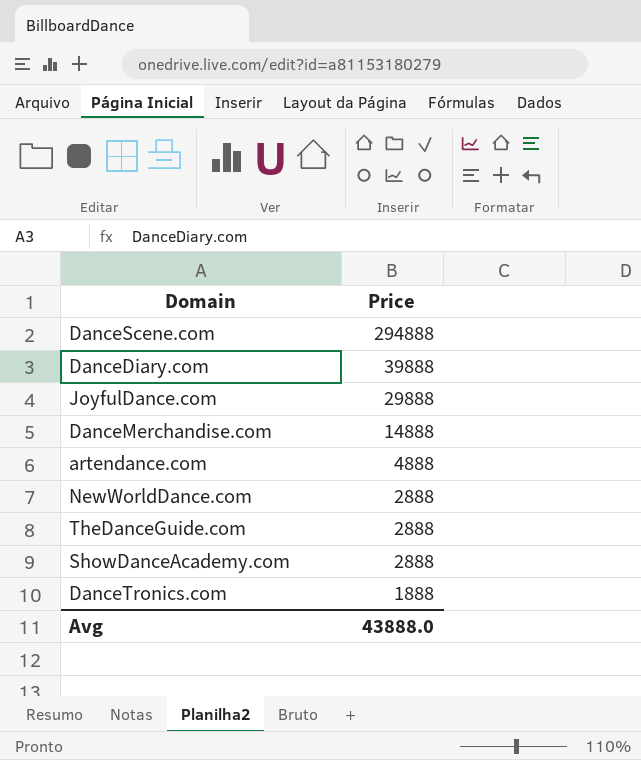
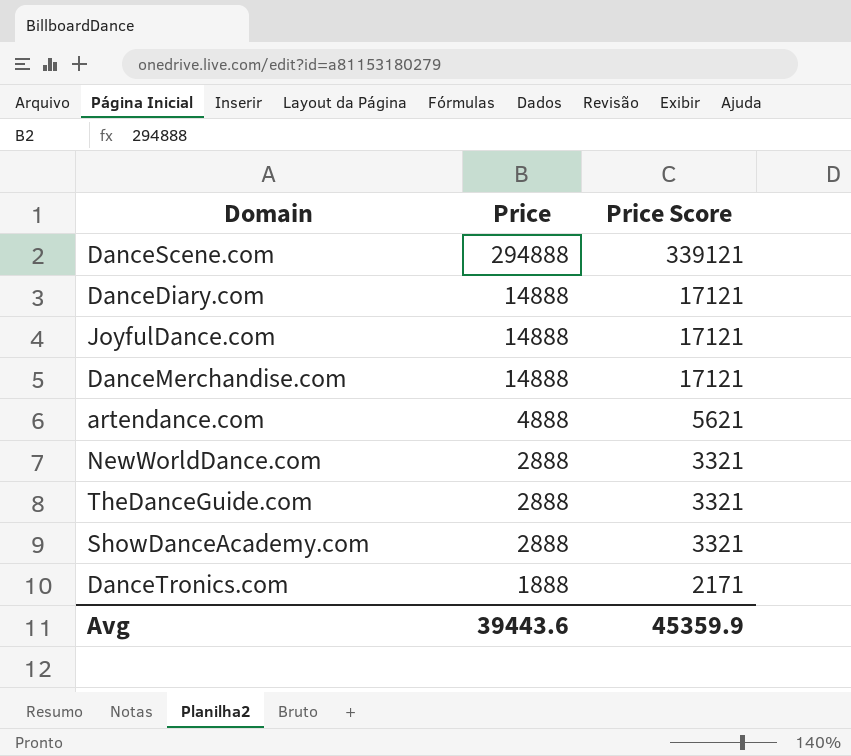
column Price Score | formula: none -> [Price] * 1.15
DanceDiary.com | Price: 39888 -> 14888
JoyfulDance.com | Price: 29888 -> 14888
Avg | Price: 43888.0 -> 39443.6

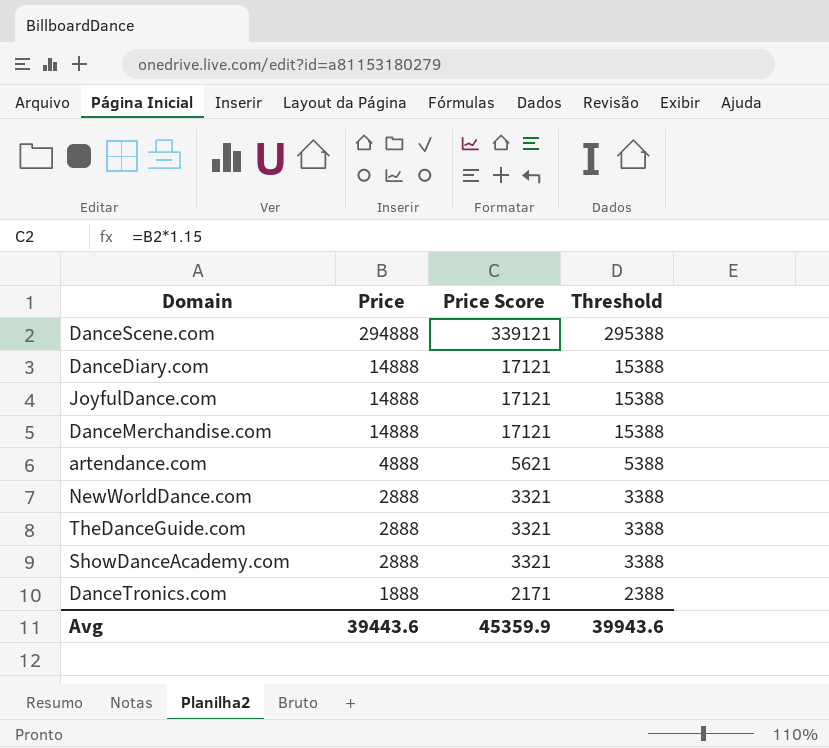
column Threshold | formula: none -> [Price] + 500

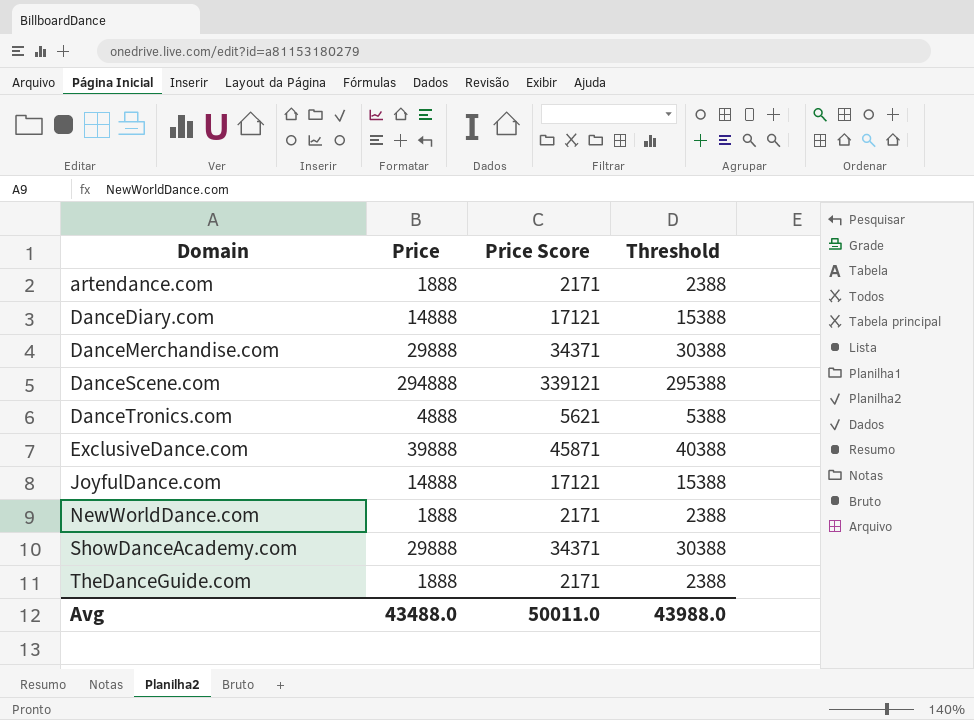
row order: Price descending -> Domain ascending
artendance.com | Price: 4888 -> 1888
artendance.com | Price Score: 5621 -> 2171
artendance.com | Threshold: 5388 -> 2388
DanceMerchandise.com | Price: 14888 -> 29888
DanceMerchandise.com | Price Score: 17121 -> 34371
DanceMerchandise.com | Threshold: 15388 -> 30388
DanceTronics.com | Price: 1888 -> 4888
DanceTronics.com | Price Score: 2171 -> 5621
DanceTronics.com | Threshold: 2388 -> 5388
row ExclusiveDance.com: none -> 39888 | 45871 | 40388
NewWorldDance.com | Price: 2888 -> 1888
NewWorldDance.com | Price Score: 3321 -> 2171
NewWorldDance.com | Threshold: 3388 -> 2388
ShowDanceAcademy.com | Price: 2888 -> 29888
ShowDanceAcademy.com | Price Score: 3321 -> 34371
ShowDanceAcademy.com | Threshold: 3388 -> 30388
TheDanceGuide.com | Price: 2888 -> 1888
TheDanceGuide.com | Price Score: 3321 -> 2171
TheDanceGuide.com | Threshold: 3388 -> 2388
Avg | Price: 39443.6 -> 43488.0
Avg | Price Score: 45359.9 -> 50011.0
Avg | Threshold: 39943.6 -> 43988.0

